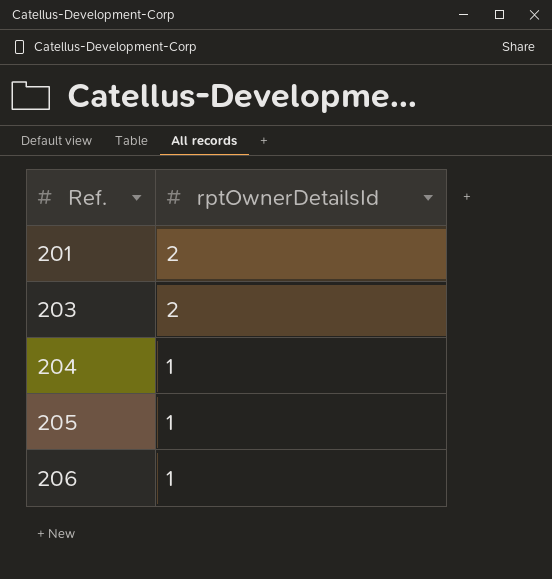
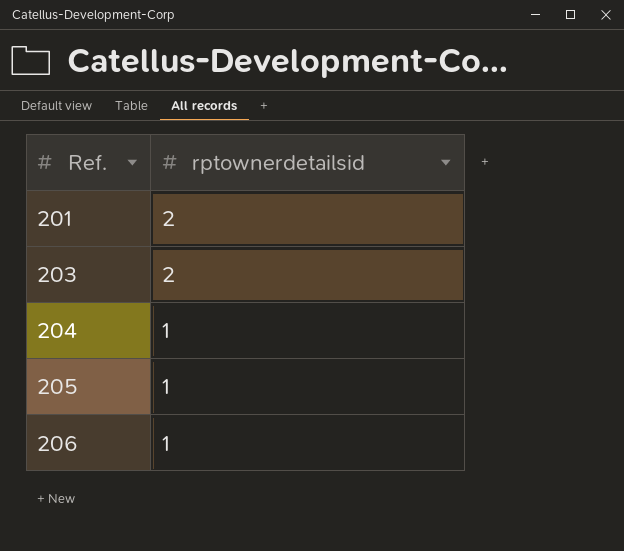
column name: rptOwnerDetailsId -> rptownerdetailsid

